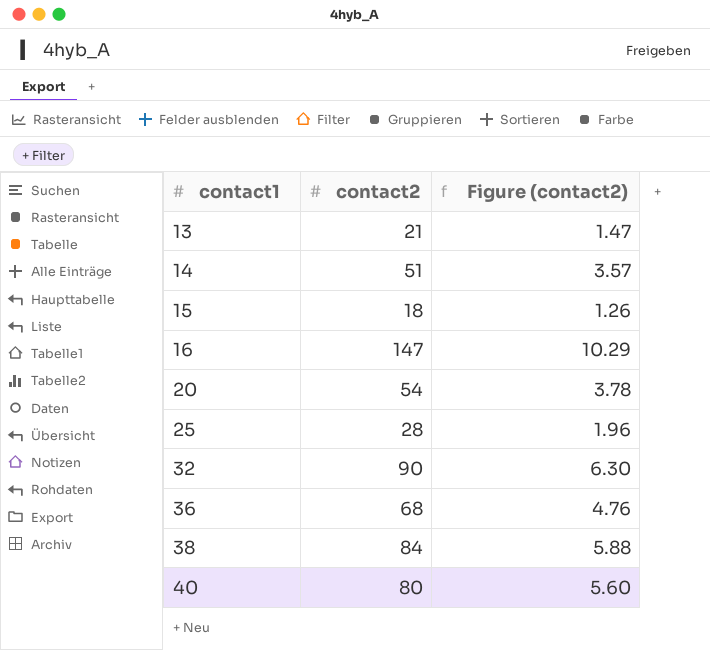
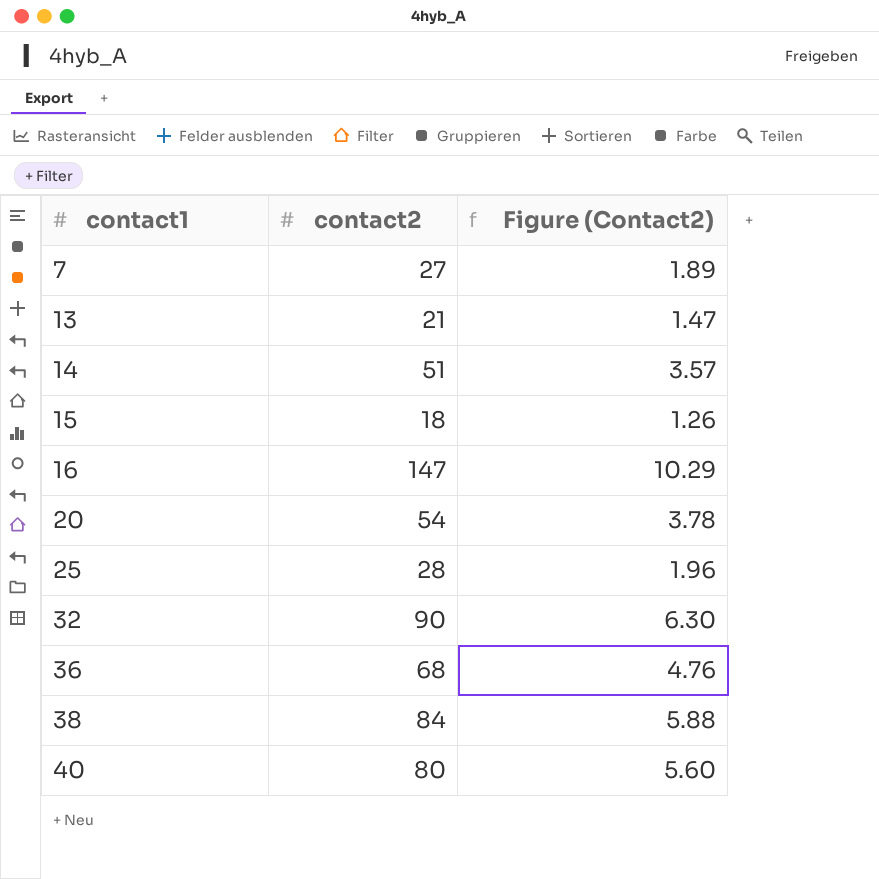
column name: Figure (contact2) -> Figure (Contact2)
row 7: none -> 27 | 1.89

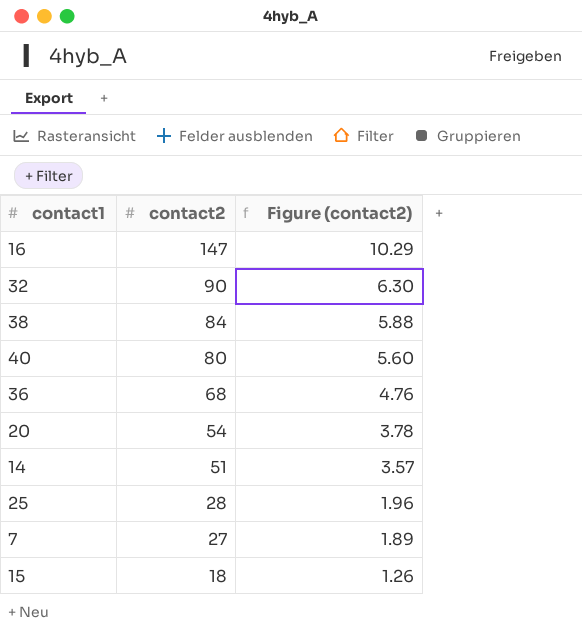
row order: contact1 ascending -> contact2 descending
column name: Figure (Contact2) -> Figure (contact2)
row 13: 21 | 1.47 -> none

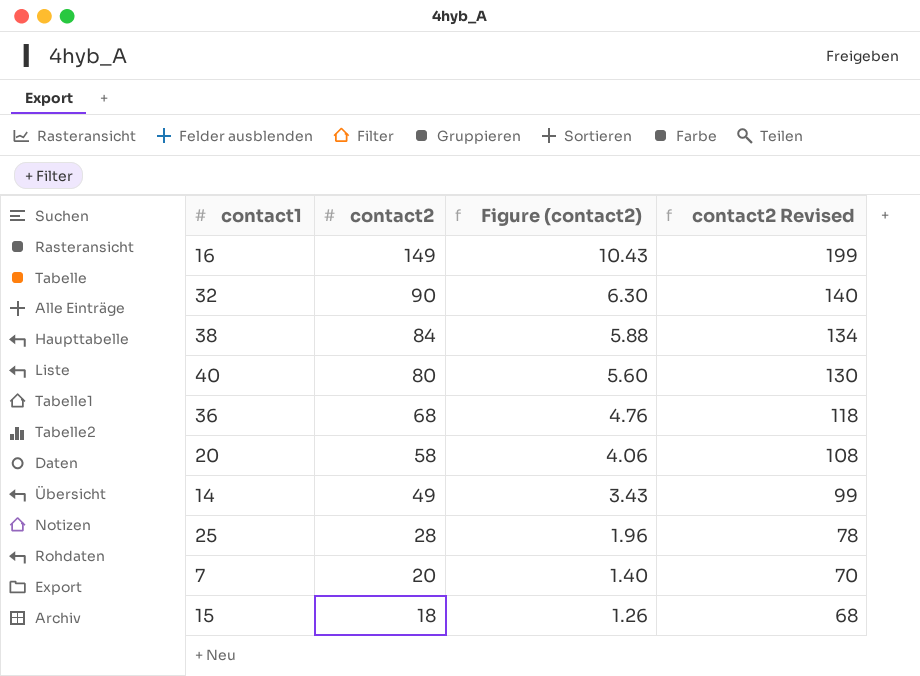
column contact2 Revised | formula: none -> [contact2] + 50
16 | contact2: 147 -> 149
16 | Figure (contact2): 10.29 -> 10.43
20 | contact2: 54 -> 58
20 | Figure (contact2): 3.78 -> 4.06
14 | contact2: 51 -> 49
14 | Figure (contact2): 3.57 -> 3.43
7 | contact2: 27 -> 20
7 | Figure (contact2): 1.89 -> 1.40

